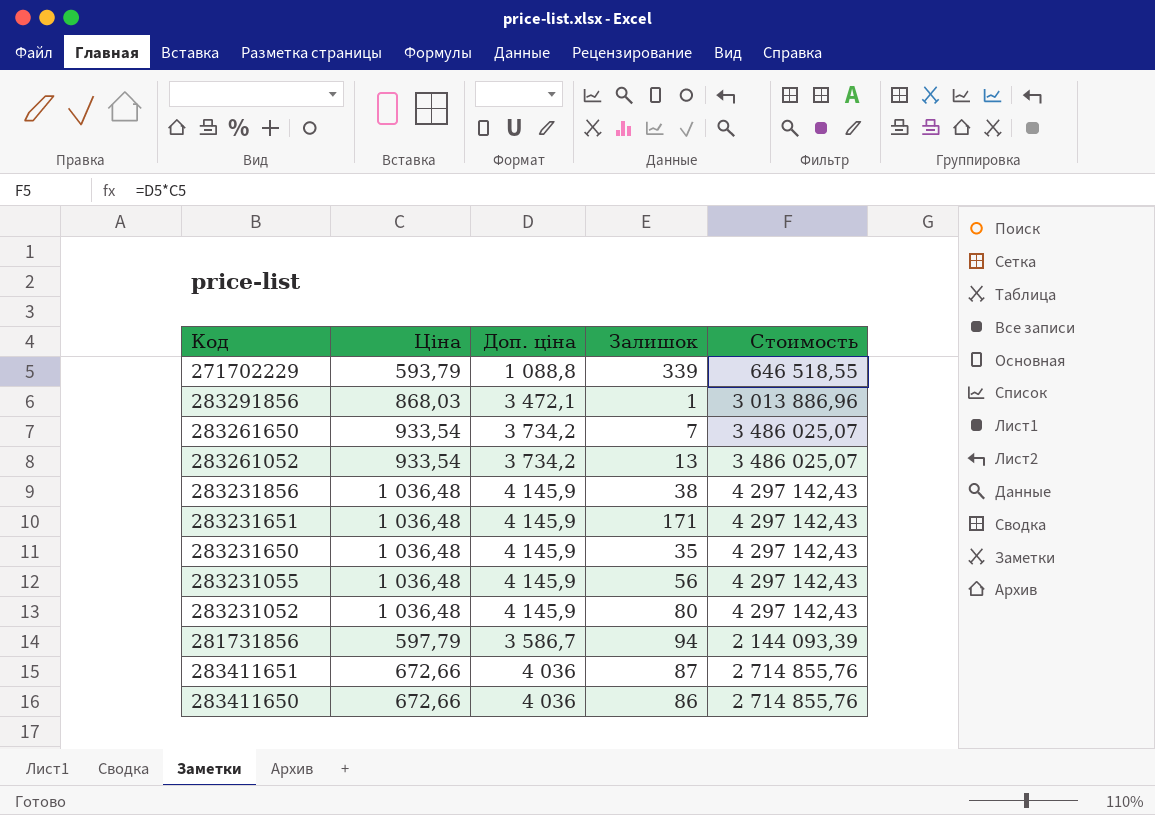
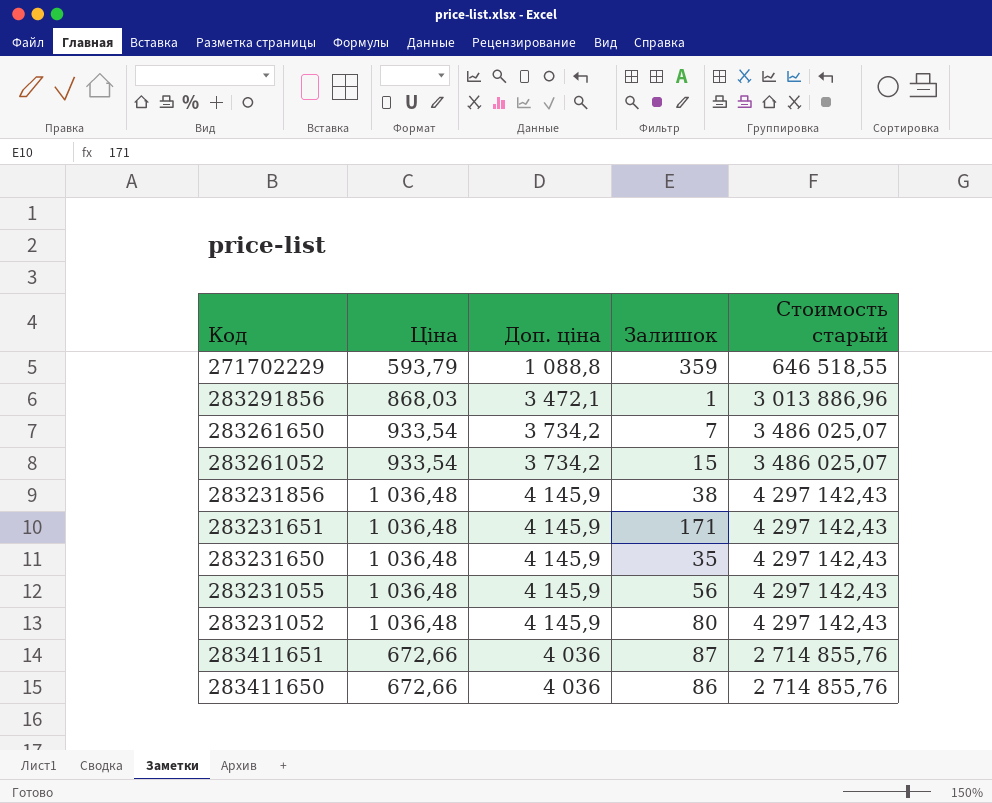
column name: Стоимость -> Стоимость старый
row 281731856: 597,79 | 3 586,7 | 94 | 2 144 093,39 -> none
271702229 | Залишок: 339 -> 359
283261052 | Залишок: 13 -> 15

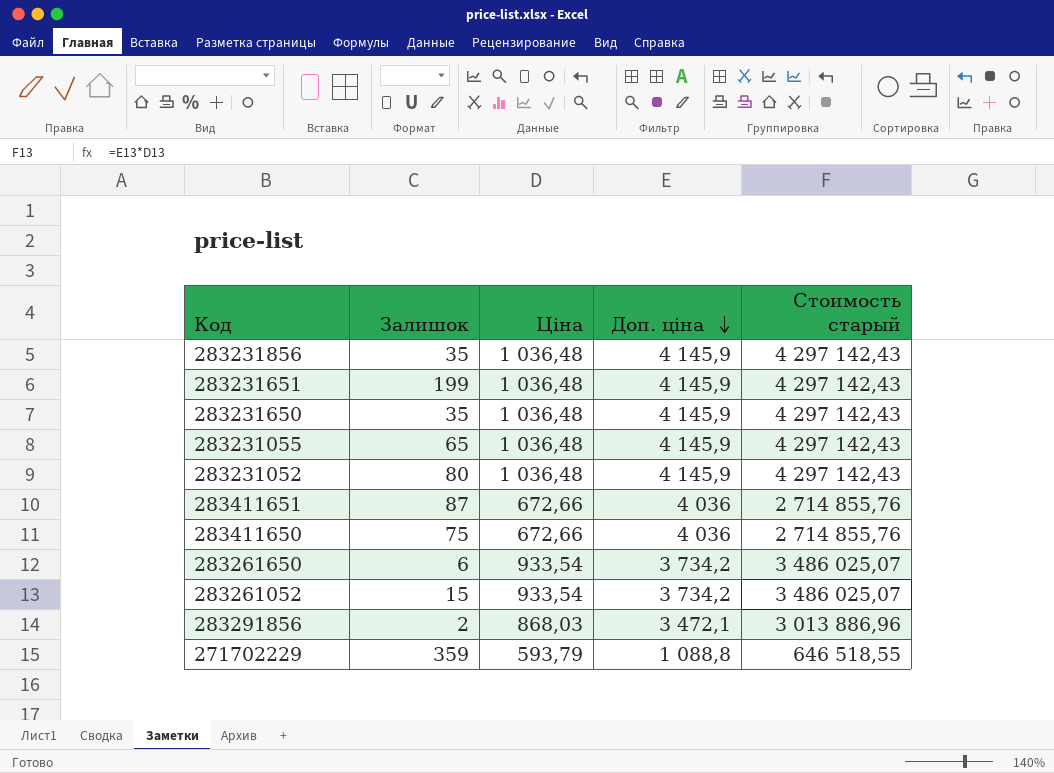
row order: none -> Доп. ціна descending
column Залишок | position: 4 -> 2
283231856 | Залишок: 38 -> 35
283231651 | Залишок: 171 -> 199
283231055 | Залишок: 56 -> 65
283411650 | Залишок: 86 -> 75
283261650 | Залишок: 7 -> 6
283291856 | Залишок: 1 -> 2

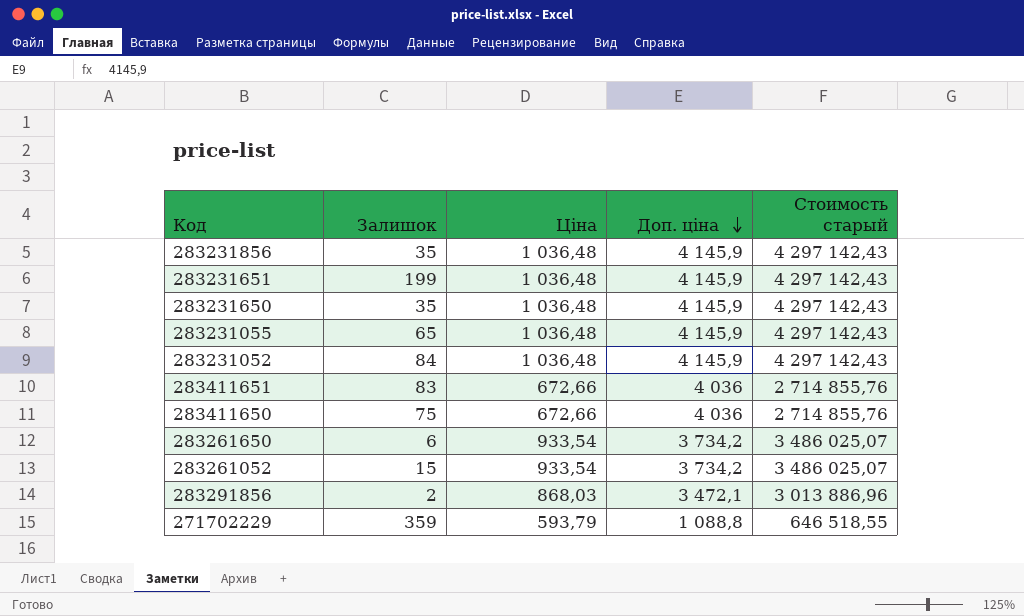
283231052 | Залишок: 80 -> 84
283411651 | Залишок: 87 -> 83

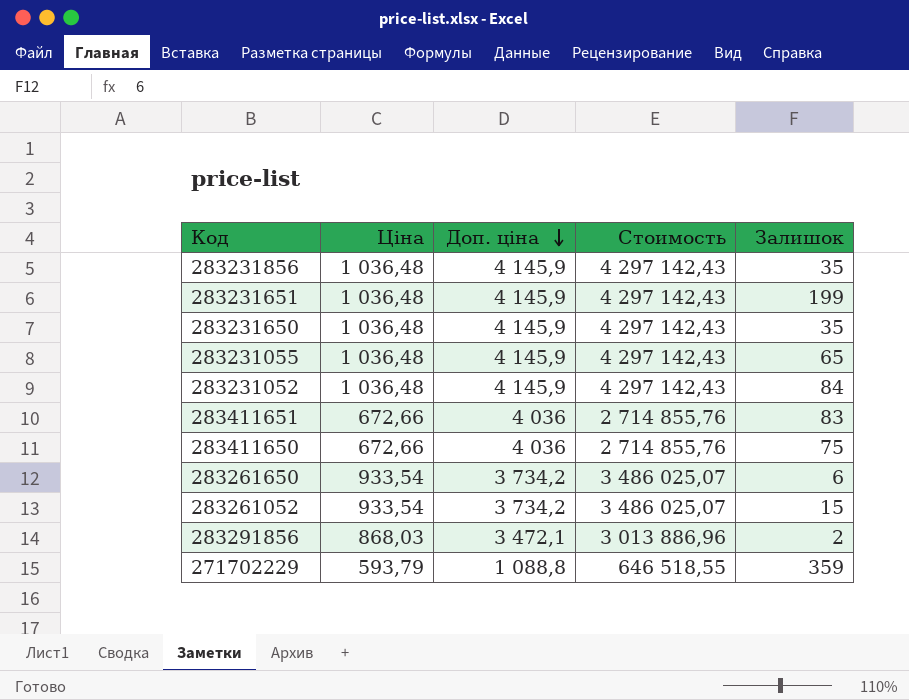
column name: Стоимость старый -> Стоимость
column Залишок | position: 2 -> 5

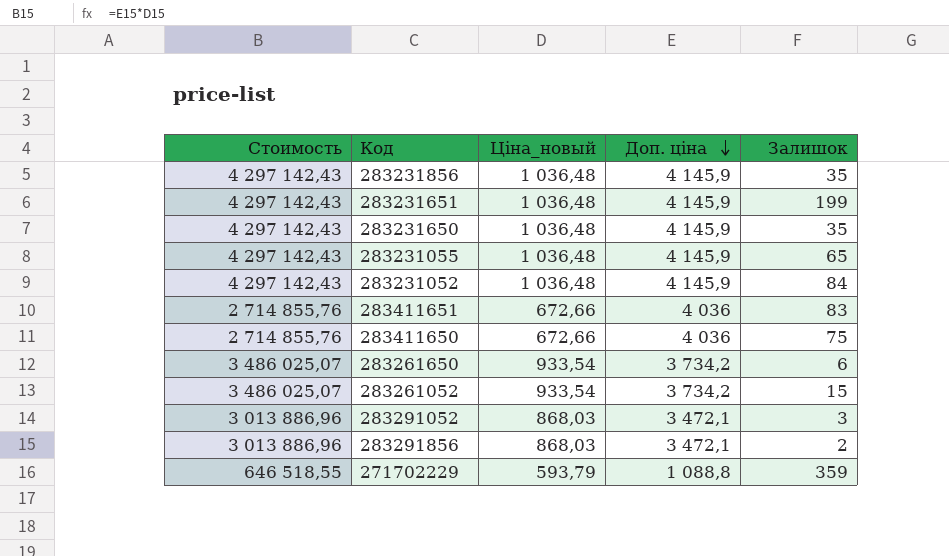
column Стоимость | position: 4 -> 1
column name: Ціна -> Ціна_новый
row 283291052: none -> 3 013 886,96 | 868,03 | 3 472,1 | 3

